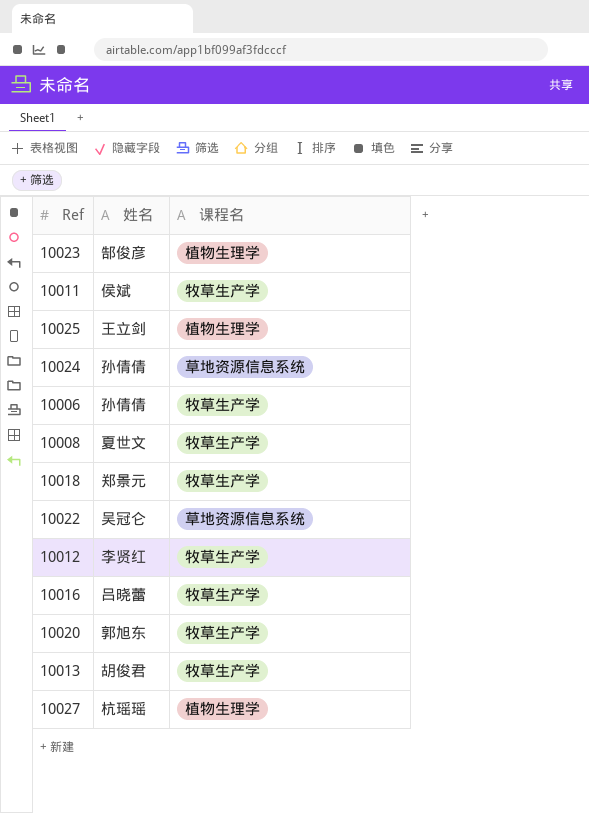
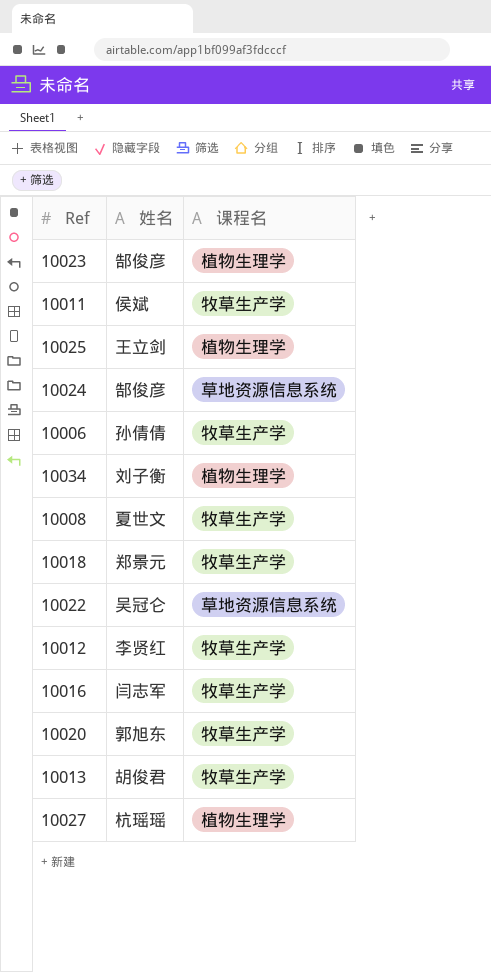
10024 | 姓名: 孙倩倩 -> 郜俊彦
row 10034: none -> 刘子衡 | 植物生理学
10016 | 姓名: 吕晓蕾 -> 闫志军

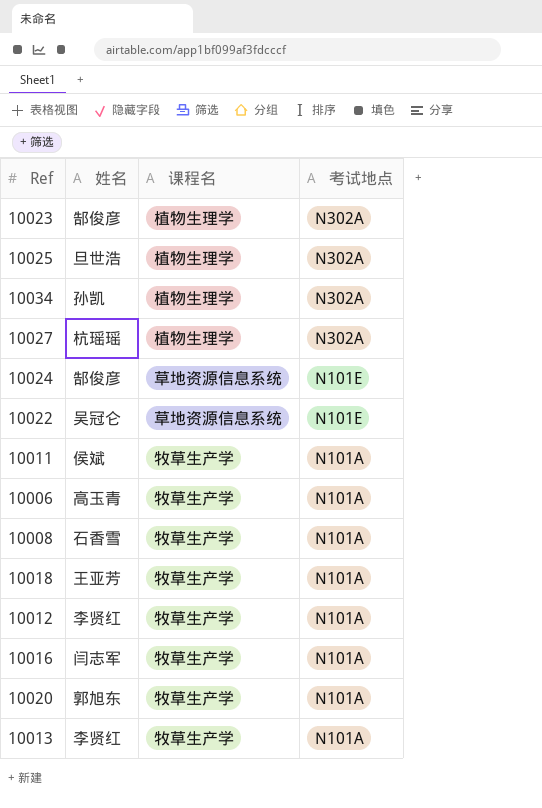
row order: none -> 考试地点 descending
column 考试地点 | position: none -> 4
10025 | 姓名: 王立剑 -> 旦世浩
10034 | 姓名: 刘子衡 -> 孙凯
10006 | 姓名: 孙倩倩 -> 高玉青
10008 | 姓名: 夏世文 -> 石香雪
10018 | 姓名: 郑景元 -> 王亚芳
10013 | 姓名: 胡俊君 -> 李贤红

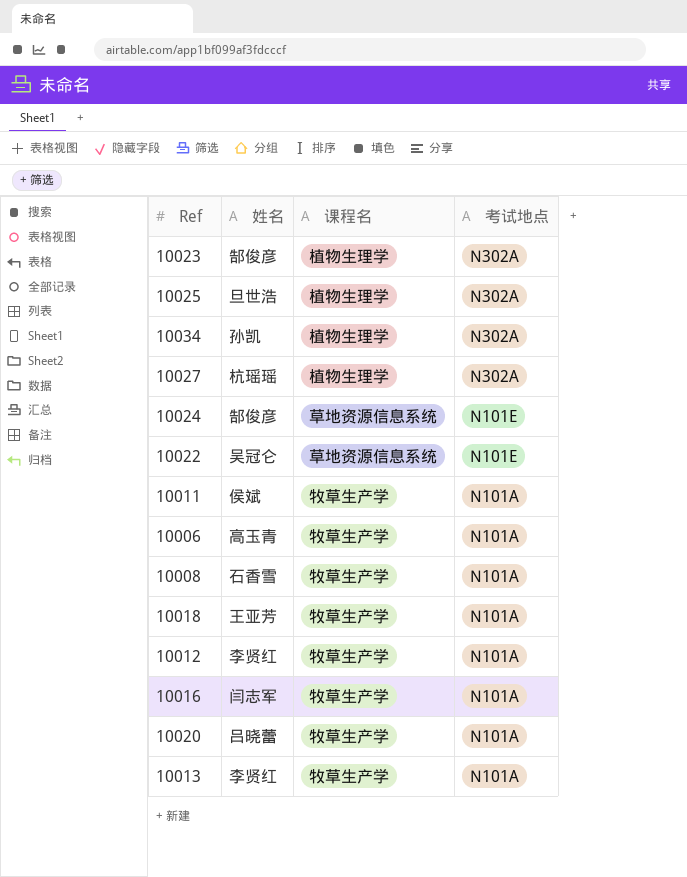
10020 | 姓名: 郭旭东 -> 吕晓蕾

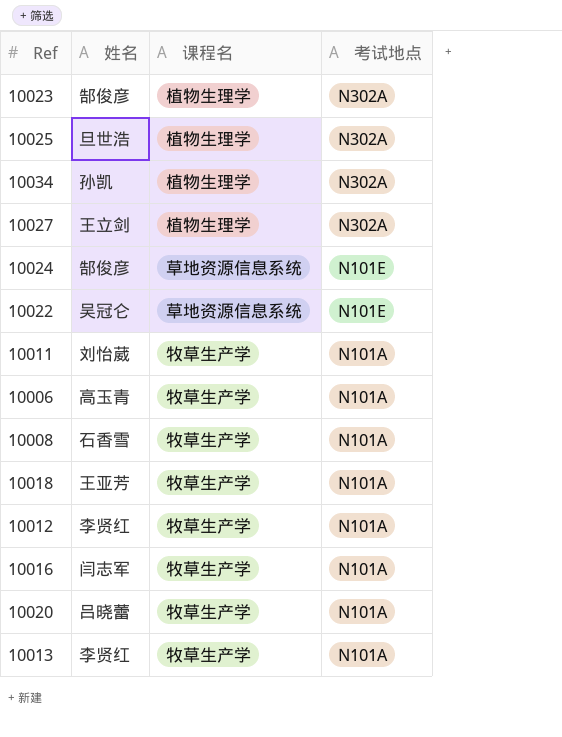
10027 | 姓名: 杭瑶瑶 -> 王立剑
10011 | 姓名: 侯斌 -> 刘怡葳

